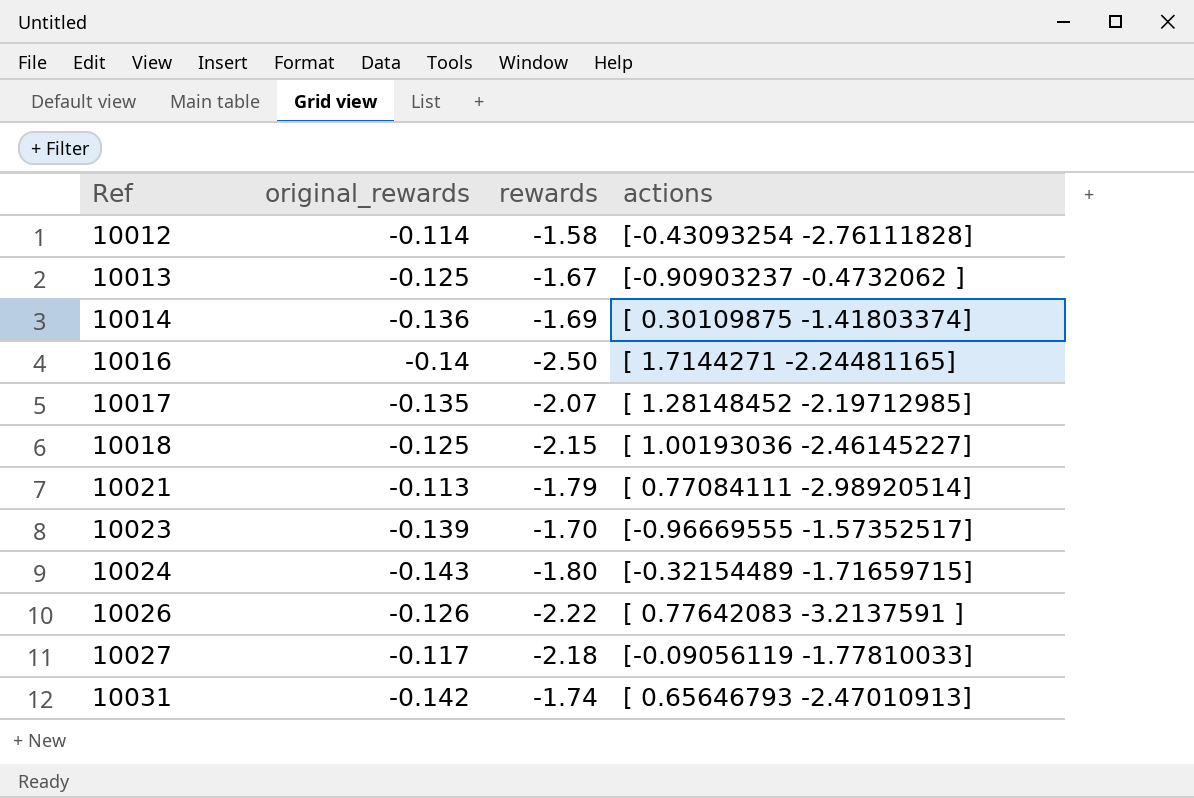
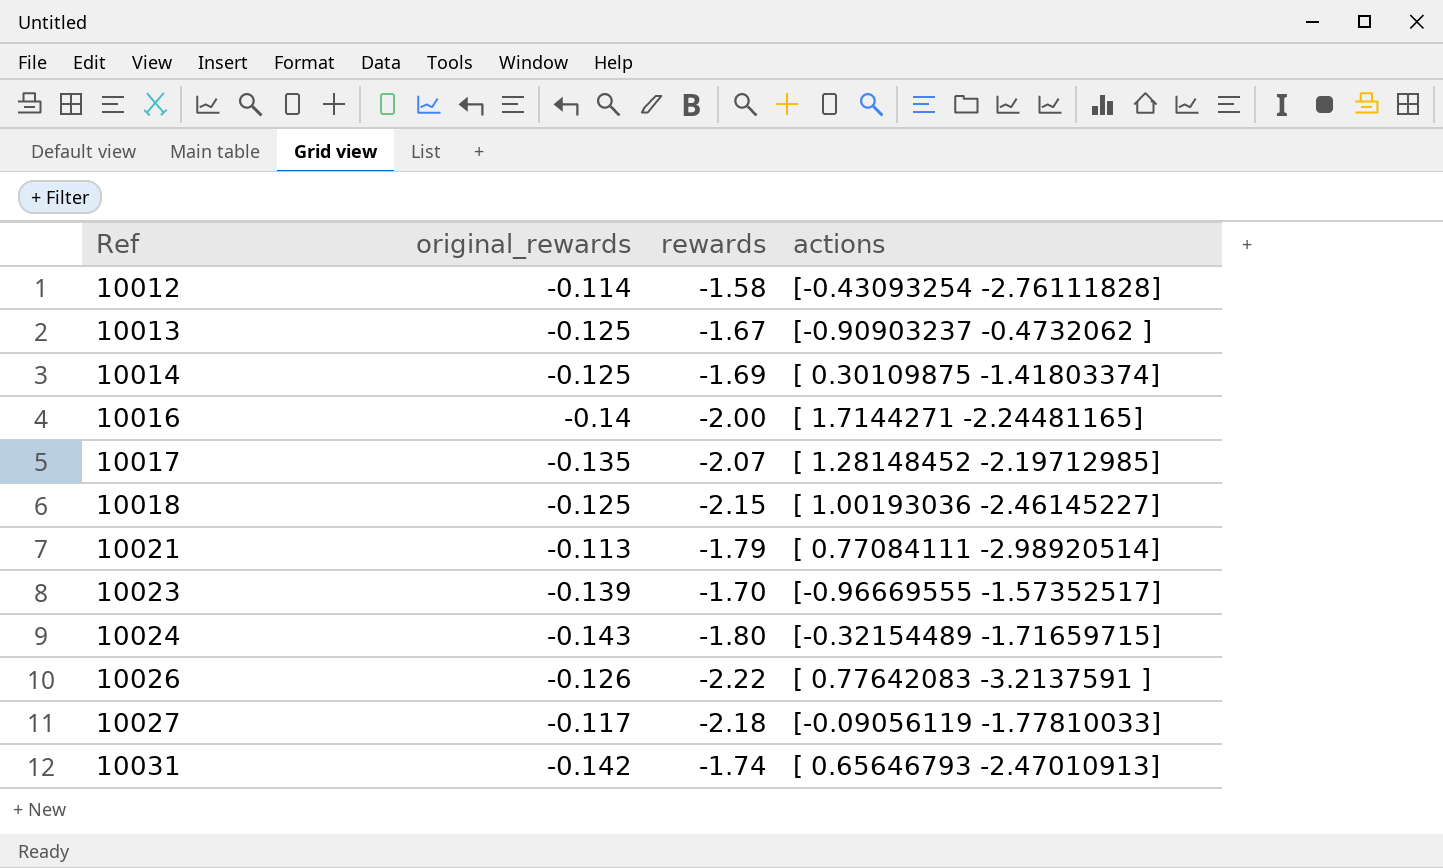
10014 | original_rewards: -0.136 -> -0.125
10016 | rewards: -2.50 -> -2.00

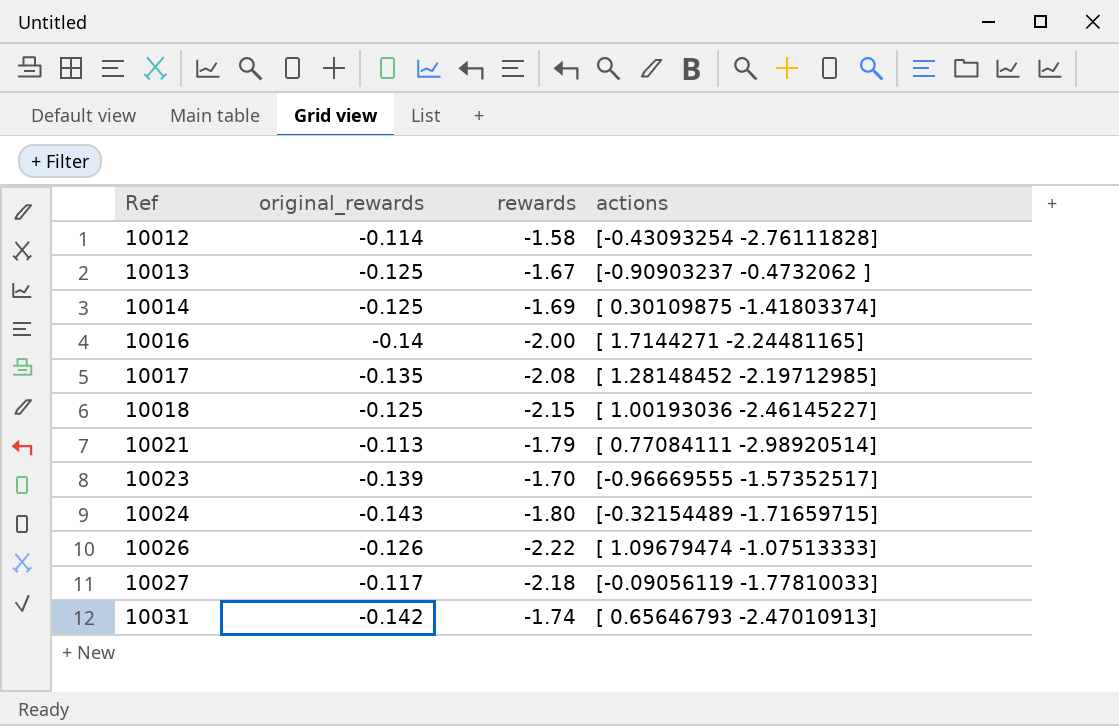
10017 | rewards: -2.07 -> -2.08
10026 | actions: [ 0.77642083 -3.2137591 ] -> [ 1.09679474 -1.07513333]

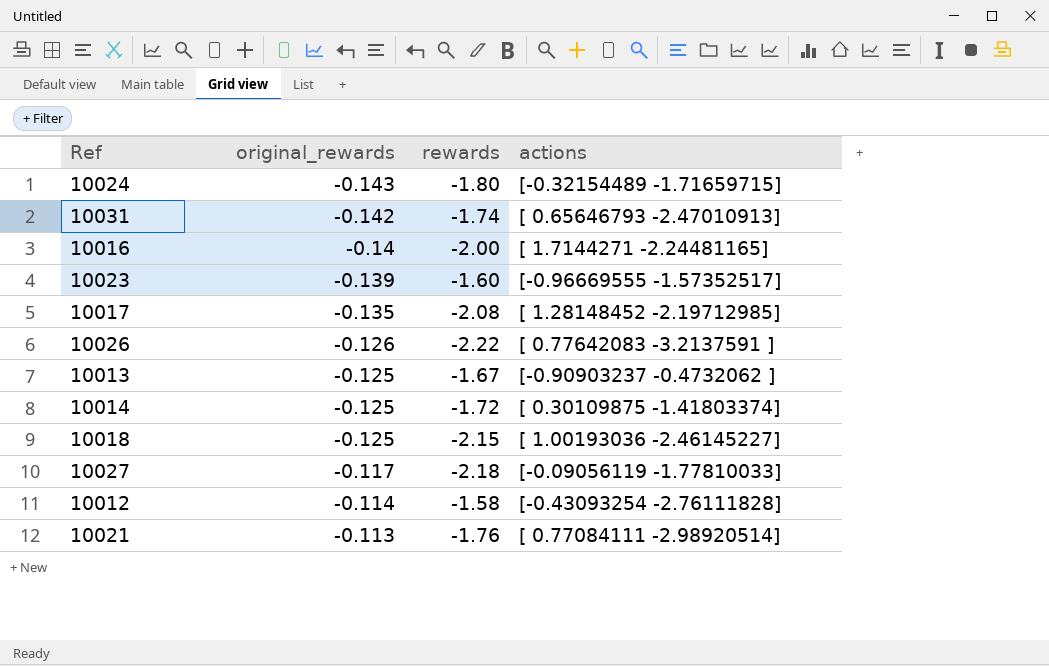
row order: Ref ascending -> original_rewards ascending
10023 | rewards: -1.70 -> -1.60
10026 | actions: [ 1.09679474 -1.07513333] -> [ 0.77642083 -3.2137591 ]
10014 | rewards: -1.69 -> -1.72
10021 | rewards: -1.79 -> -1.76

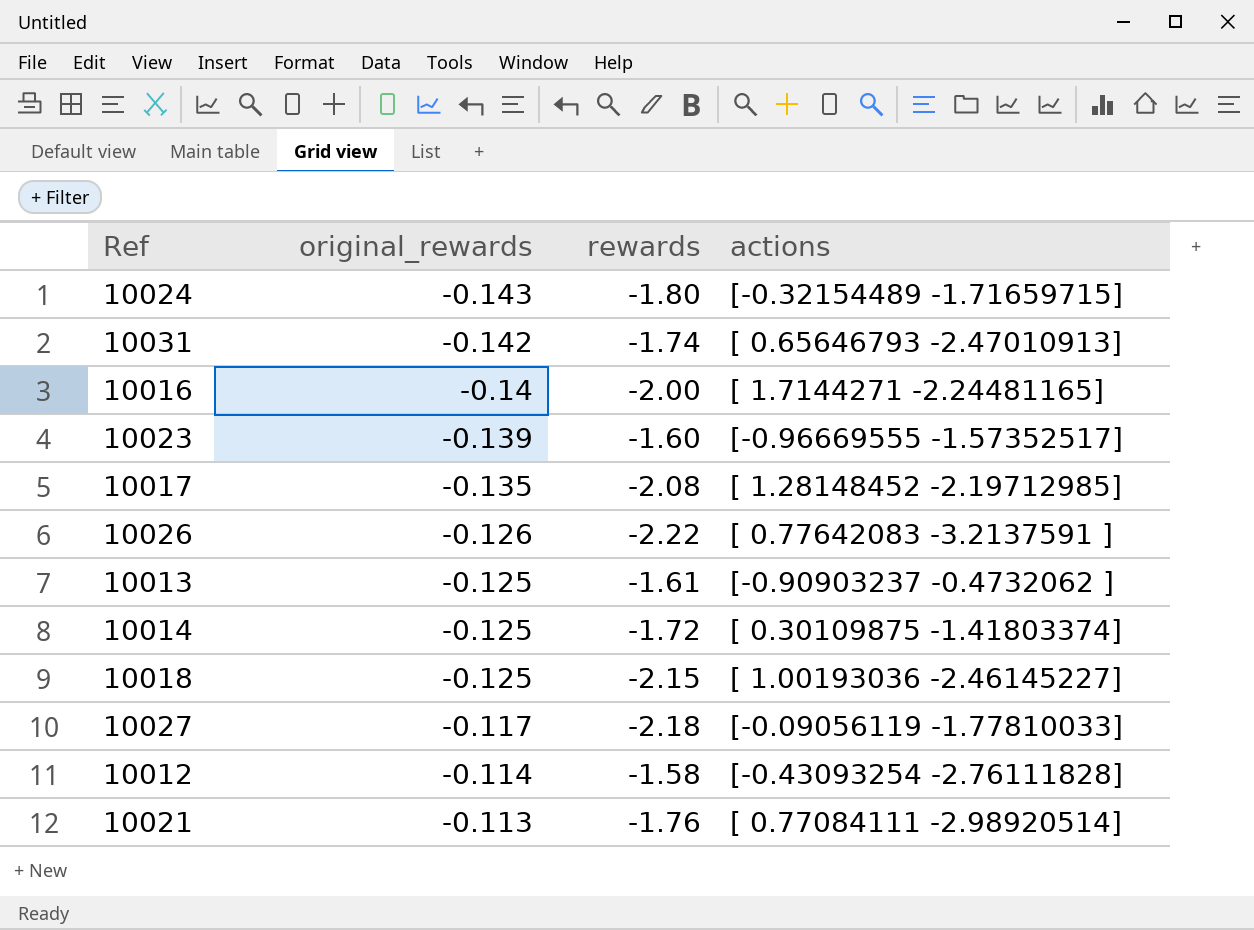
10013 | rewards: -1.67 -> -1.61

